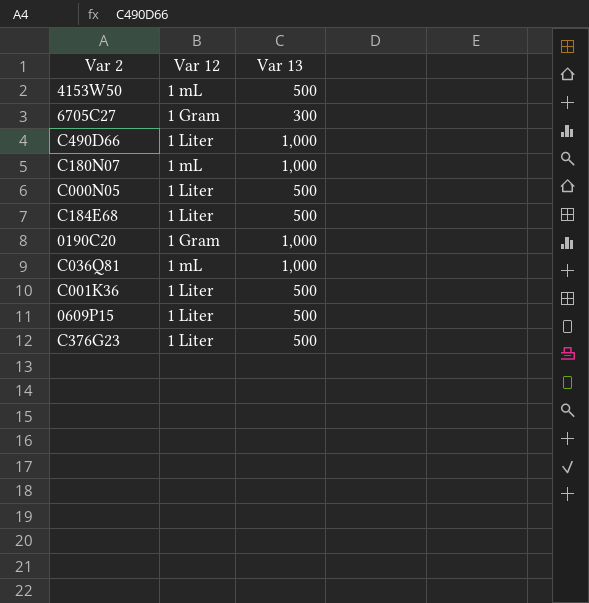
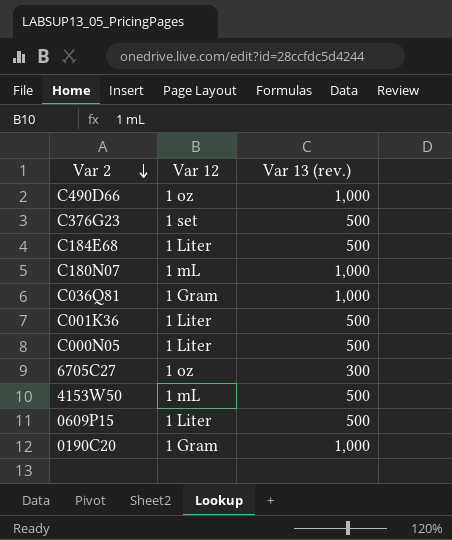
row order: none -> Var 2 descending
column name: Var 13 -> Var 13 (rev.)
C490D66 | Var 12: 1 Liter -> 1 oz
C376G23 | Var 12: 1 Liter -> 1 set
C036Q81 | Var 12: 1 mL -> 1 Gram
6705C27 | Var 12: 1 Gram -> 1 oz

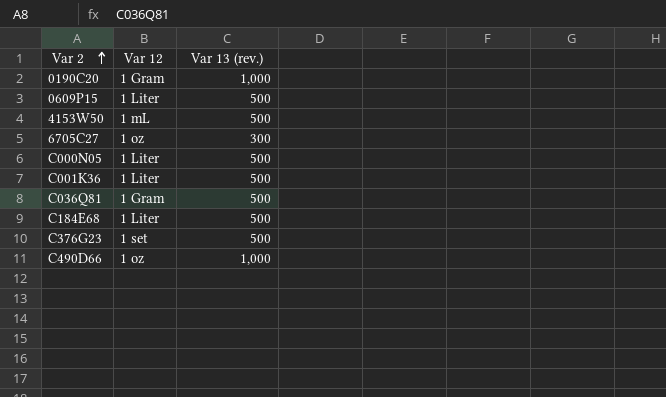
row order: Var 2 descending -> Var 2 ascending
row C180N07: 1 mL | 1,000 -> none
C036Q81 | Var 13 (rev.): 1,000 -> 500

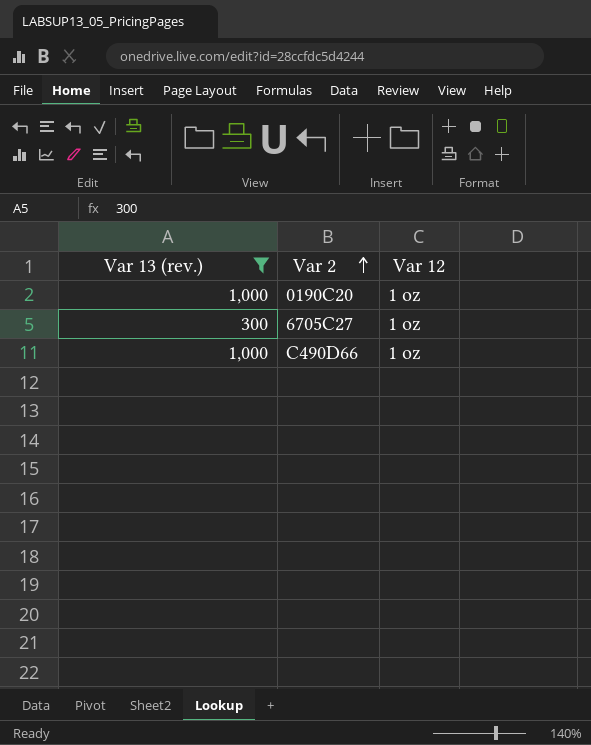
filter: none -> Var 13 (rev.) != 500
column Var 13 (rev.) | position: 3 -> 1
0190C20 | Var 12: 1 Gram -> 1 oz

